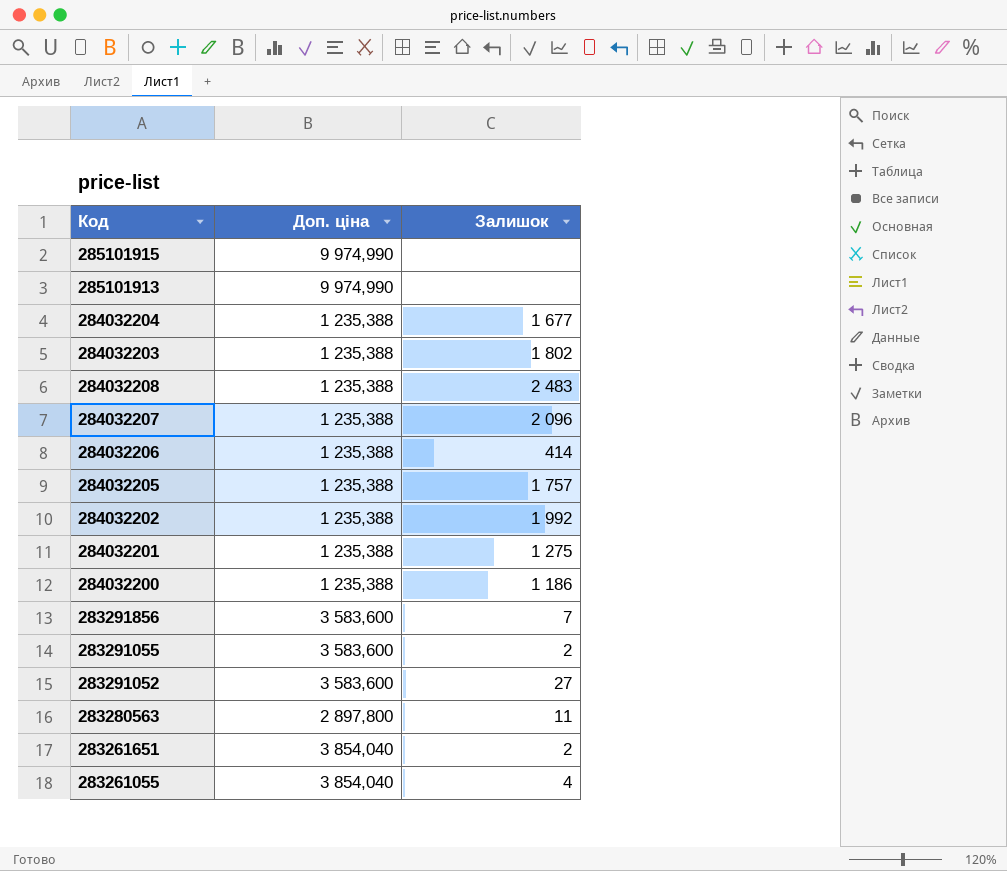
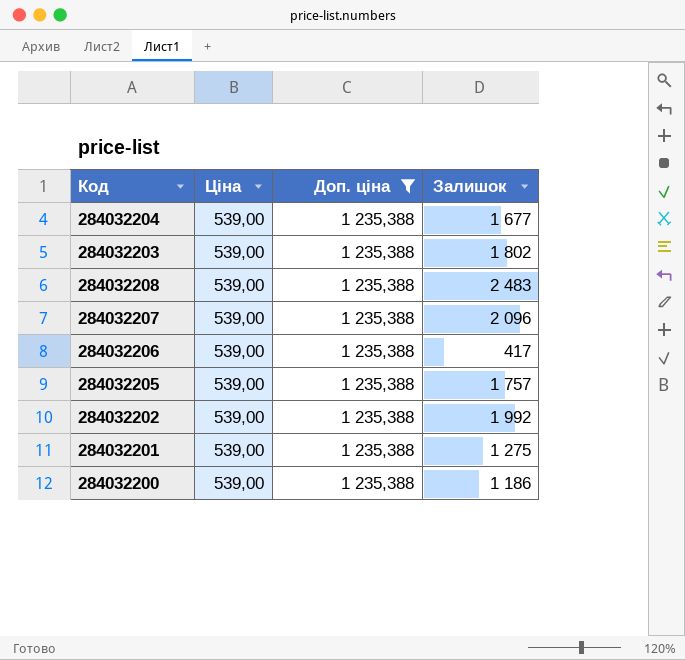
filter: none -> Доп. ціна = 1 235,388
column Ціна | position: none -> 2
284032206 | Залишок: 414 -> 417

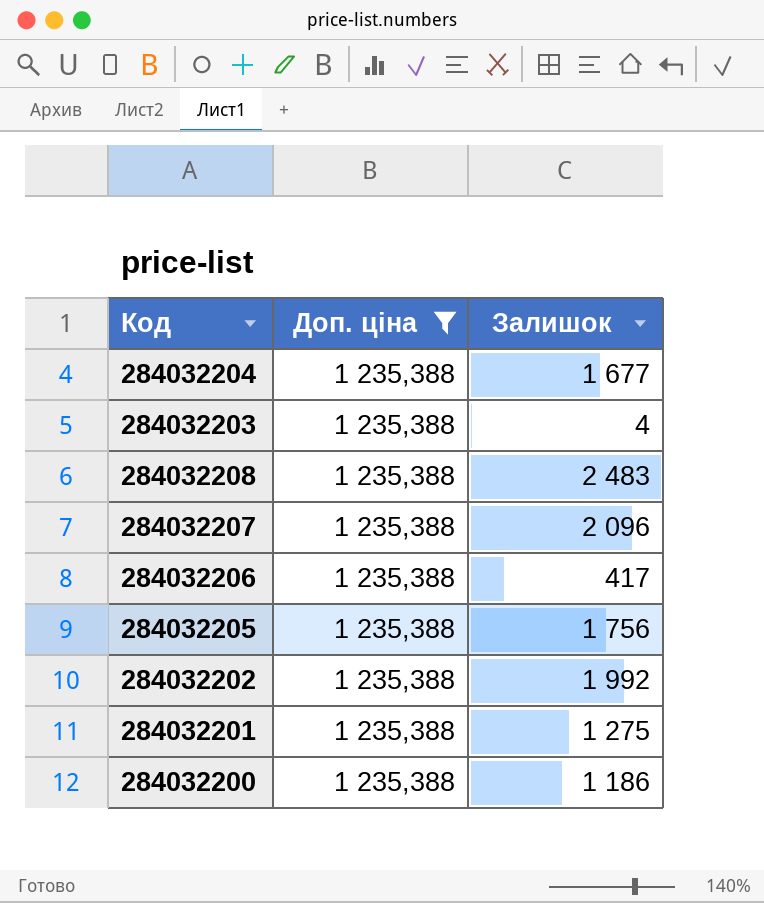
column Ціна | position: 2 -> none
284032203 | Залишок: 1 802 -> 4
284032205 | Залишок: 1 757 -> 1 756

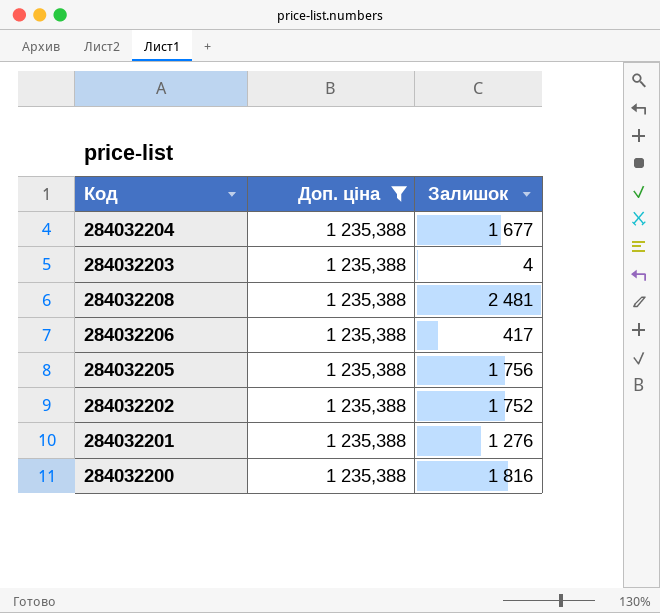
row 284032207: 1 235,388 | 2 096 -> none
284032208 | Залишок: 2 483 -> 2 481
284032202 | Залишок: 1 992 -> 1 752
284032201 | Залишок: 1 275 -> 1 276
284032200 | Залишок: 1 186 -> 1 816

